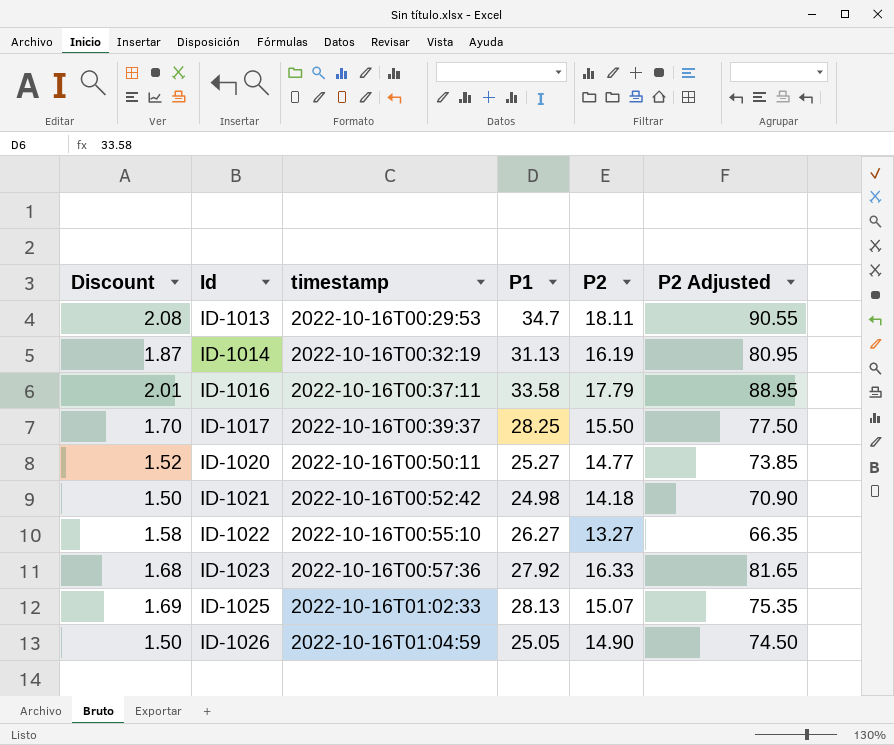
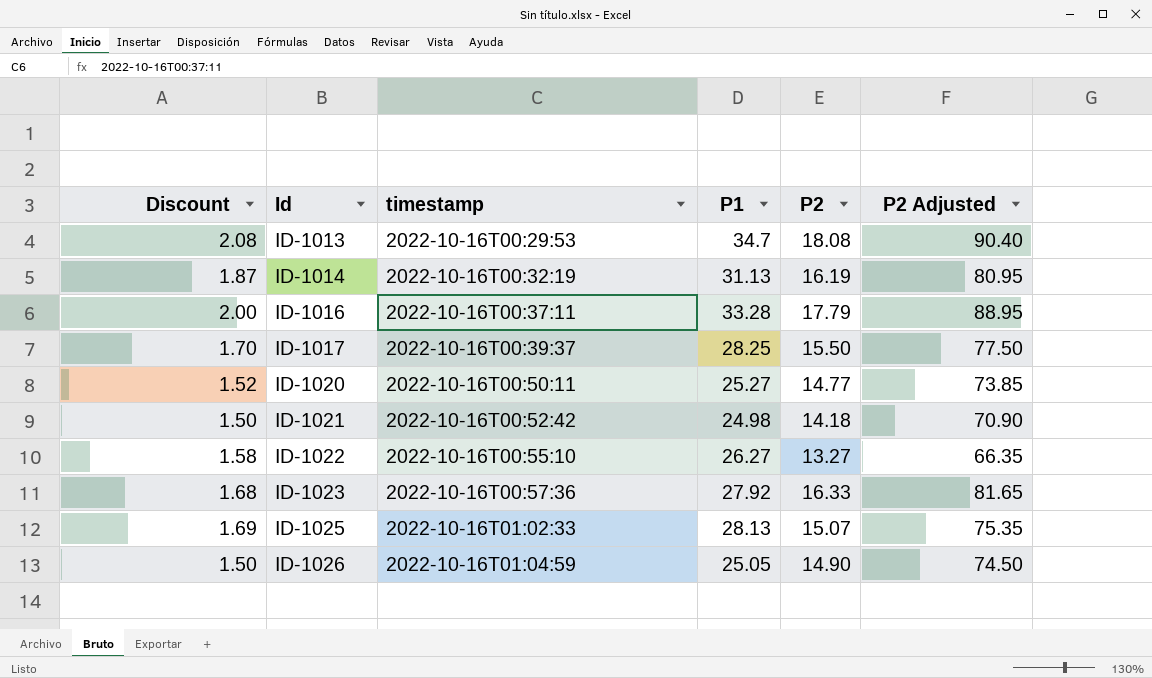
ID-1013 | P2: 18.11 -> 18.08
ID-1013 | P2 Adjusted: 90.55 -> 90.40
ID-1016 | Discount: 2.01 -> 2.00
ID-1016 | P1: 33.58 -> 33.28

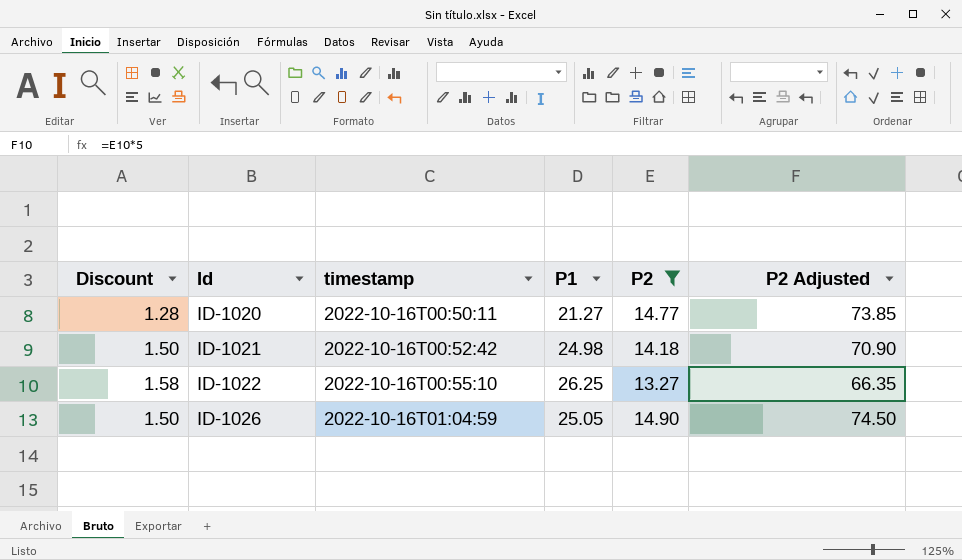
filter: none -> P2 <= 14.90
ID-1020 | Discount: 1.52 -> 1.28
ID-1020 | P1: 25.27 -> 21.27
ID-1022 | P1: 26.27 -> 26.25

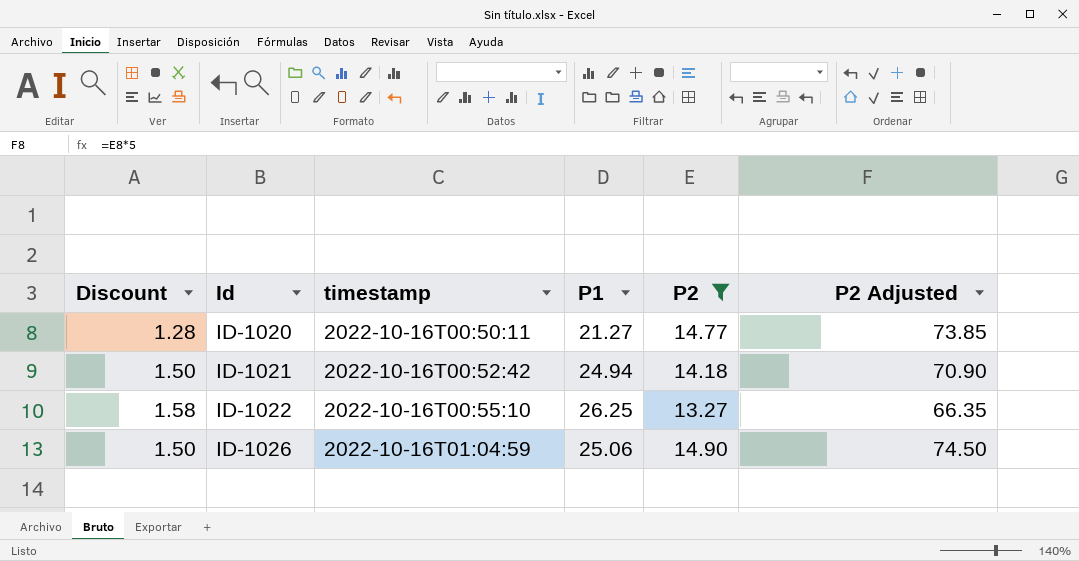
ID-1021 | P1: 24.98 -> 24.94
ID-1026 | P1: 25.05 -> 25.06

